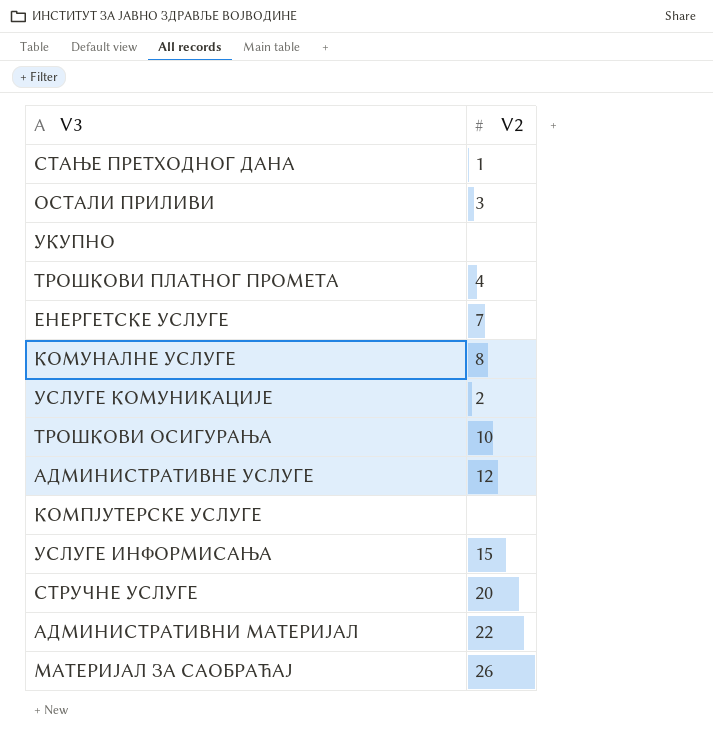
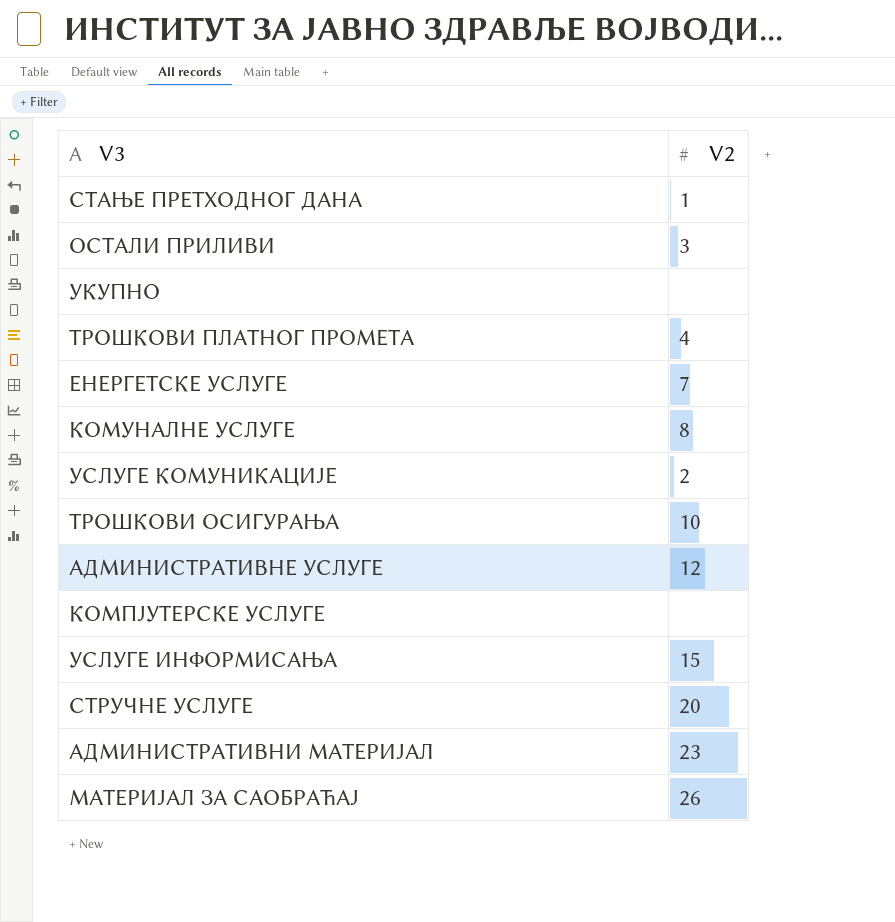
АДМИНИСТРАТИВНИ МАТЕРИЈАЛ | V2: 22 -> 23

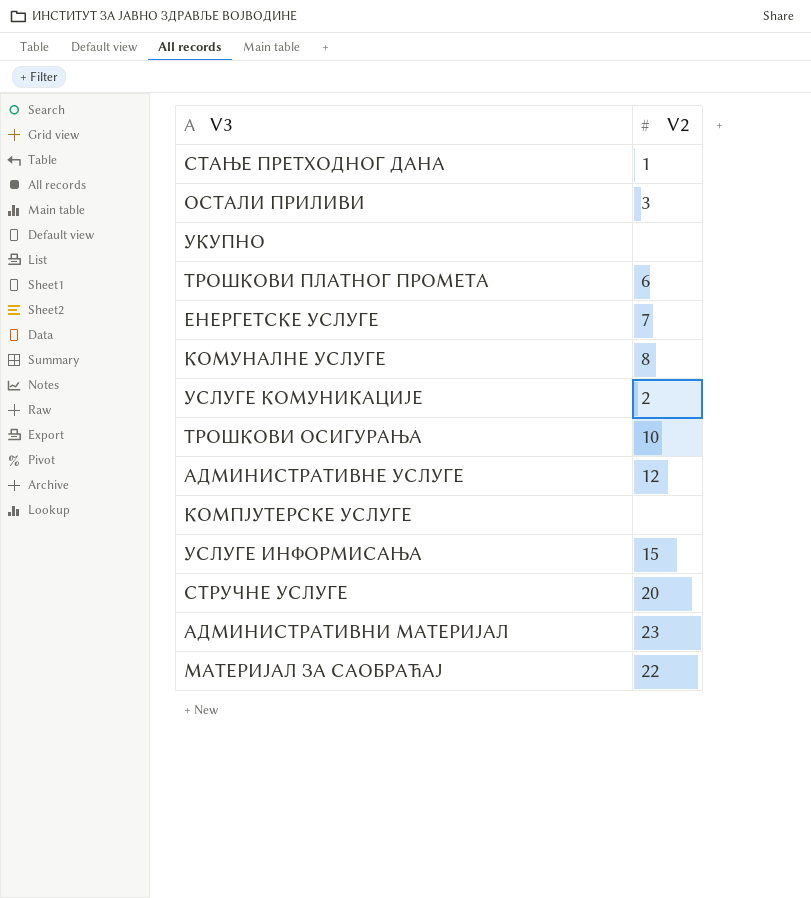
ТРОШКОВИ ПЛАТНОГ ПРОМЕТА | V2: 4 -> 6
МАТЕРИЈАЛ ЗА САОБРАЋАЈ | V2: 26 -> 22

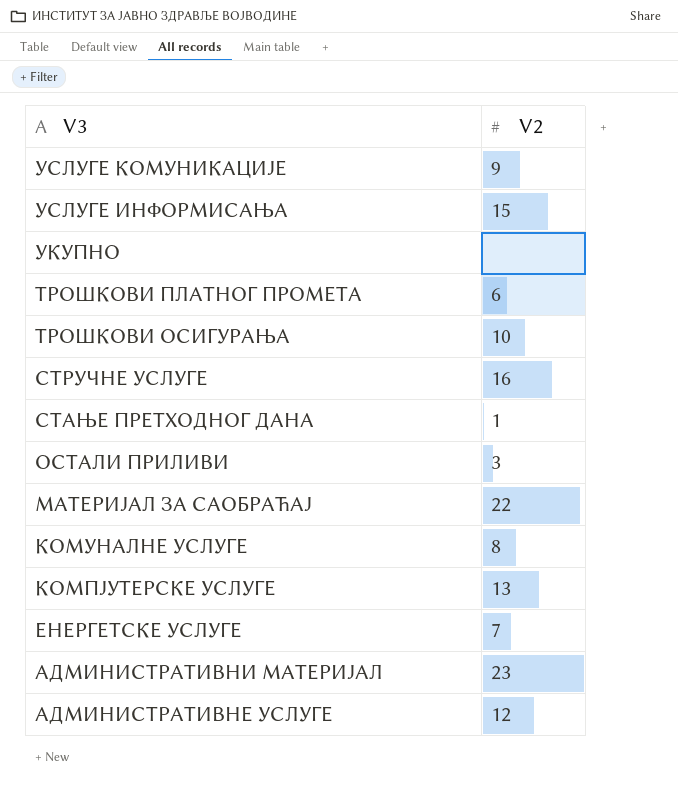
row order: none -> V3 descending
УСЛУГЕ КОМУНИКАЦИЈЕ | V2: 2 -> 9
СТРУЧНЕ УСЛУГЕ | V2: 20 -> 16
КОМПЈУТЕРСКЕ УСЛУГЕ | V2: none -> 13

